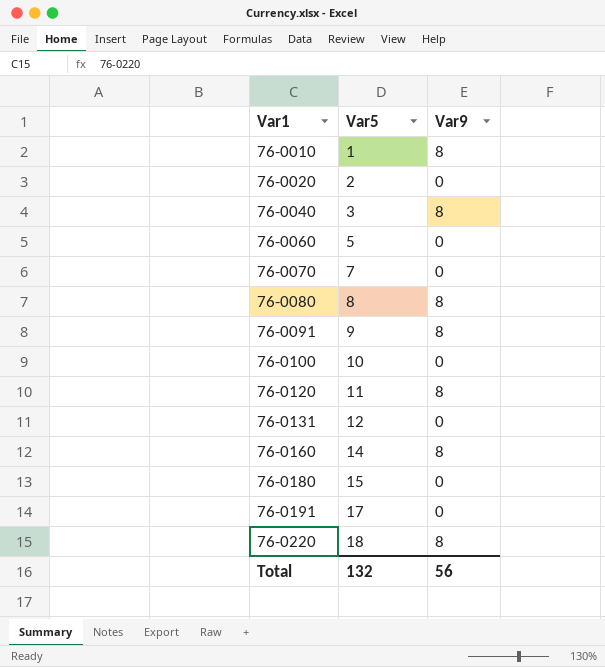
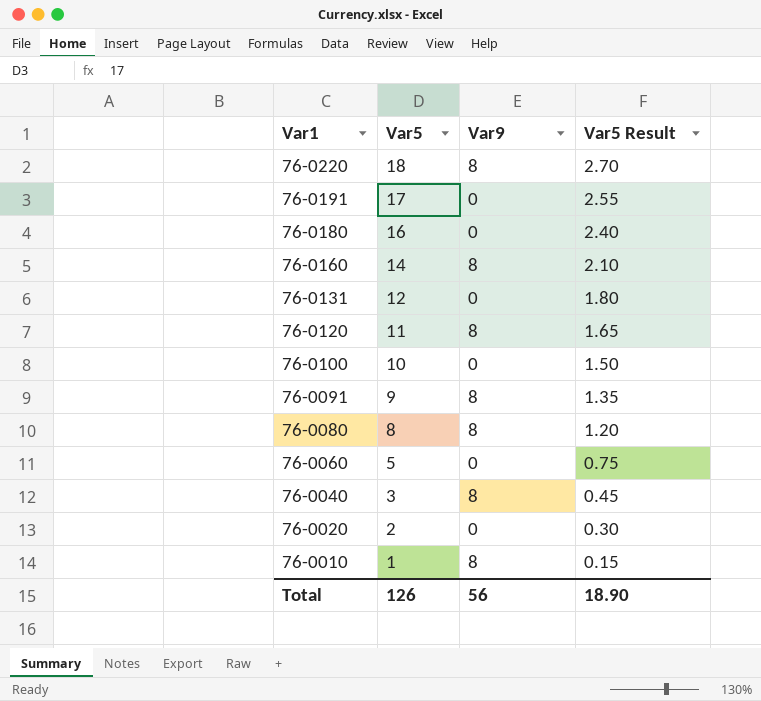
row order: Var1 ascending -> Var1 descending
column Var5 Result | formula: none -> [Var5] * 0.15
row 76-0070: 7 | 0 -> none
76-0180 | Var5: 15 -> 16
Total | Var5: 132 -> 126

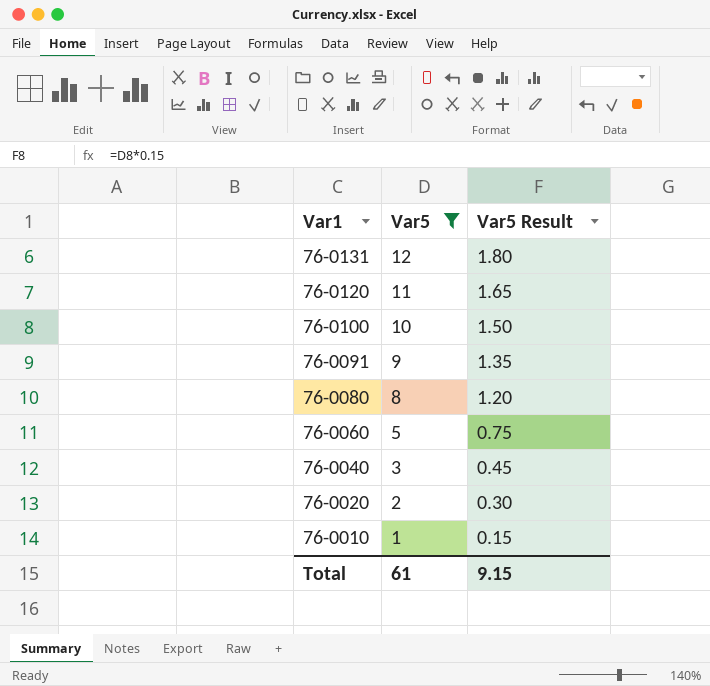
filter: none -> Var5 <= 12
column Var9 | position: 3 -> none
Total | Var5: 126 -> 61
Total | Var5 Result: 18.90 -> 9.15

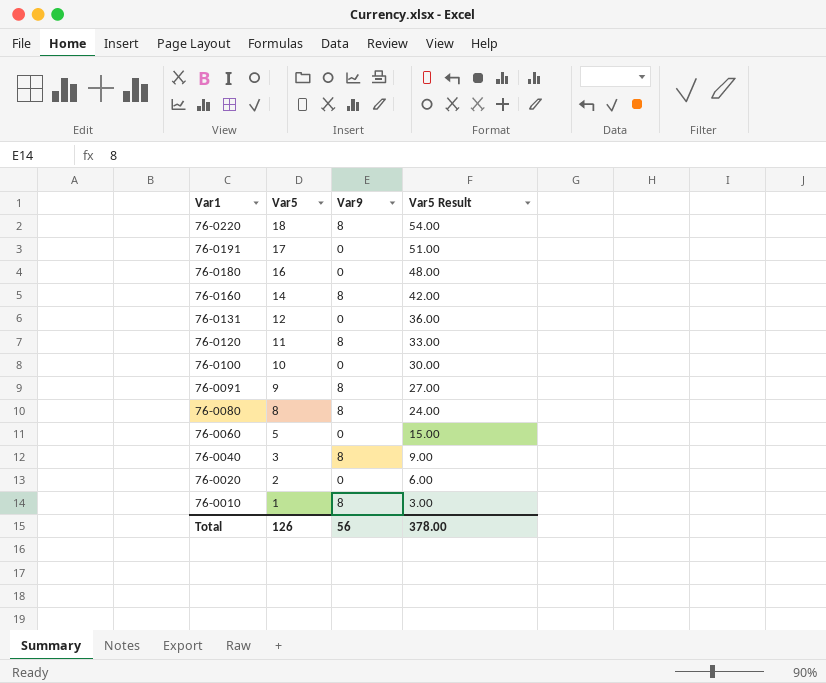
filter: Var5 <= 12 -> none
column Var9 | position: none -> 3
column Var5 Result | formula: [Var5] * 0.15 -> [Var5] * 3
Total | Var5: 61 -> 126
Total | Var5 Result: 9.15 -> 378.00

